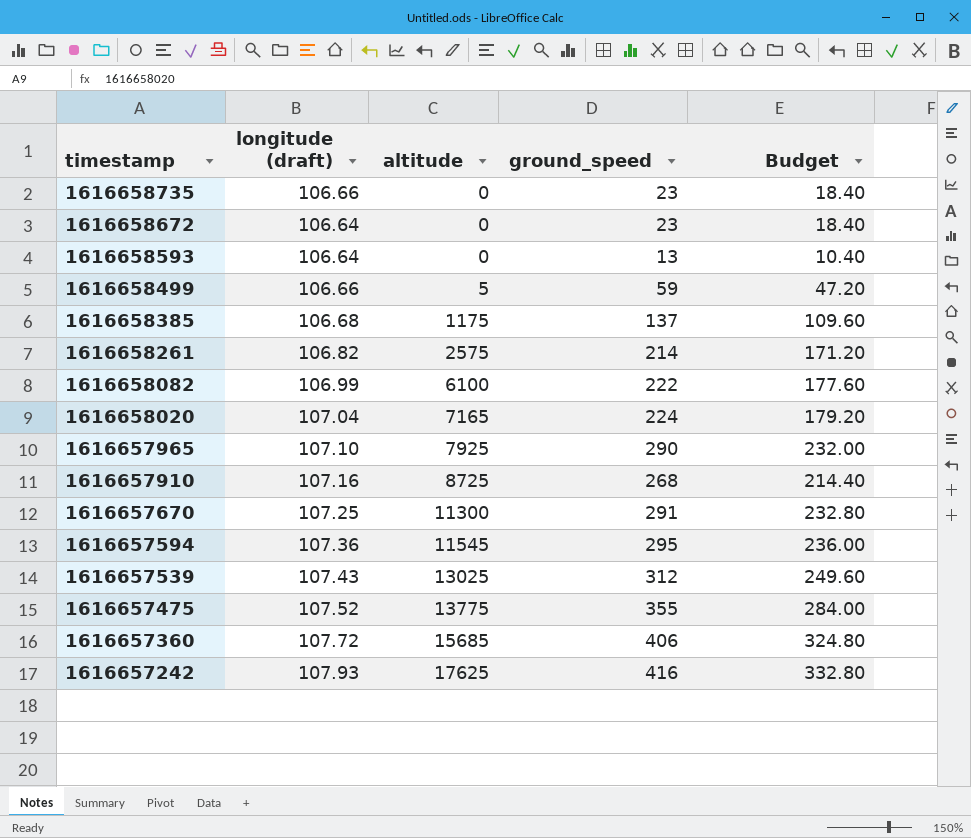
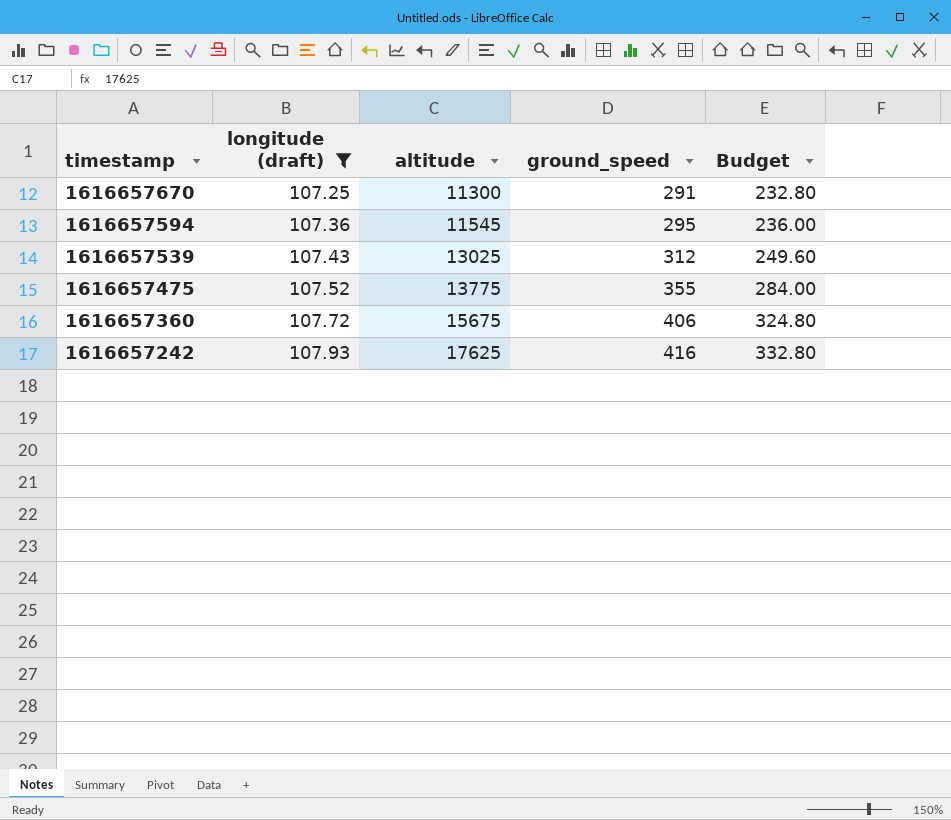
filter: none -> longitude (draft) >= 107.25
1616657360 | altitude: 15685 -> 15675

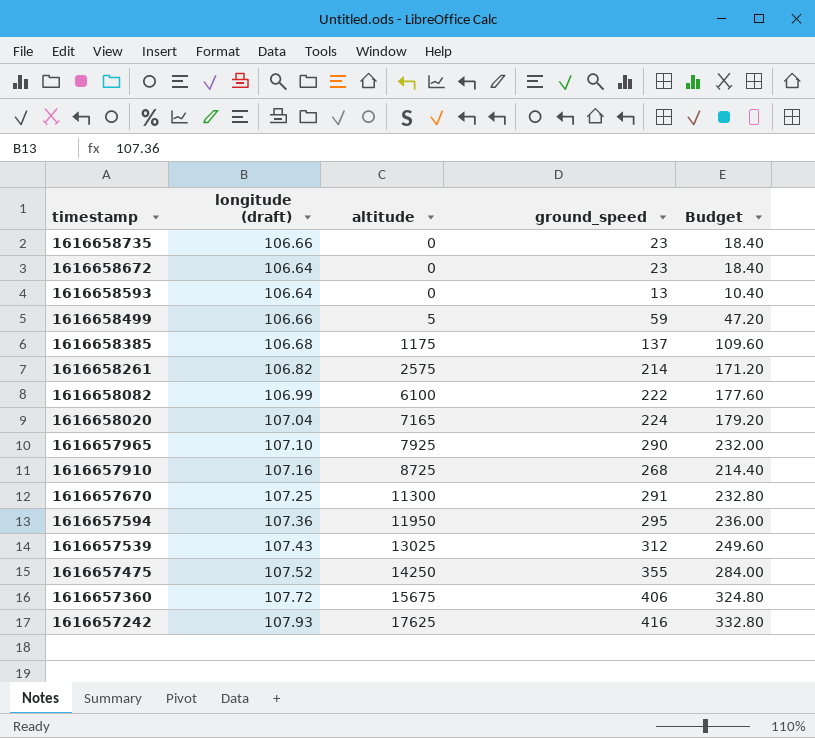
filter: longitude (draft) >= 107.25 -> none
1616657594 | altitude: 11545 -> 11950
1616657475 | altitude: 13775 -> 14250

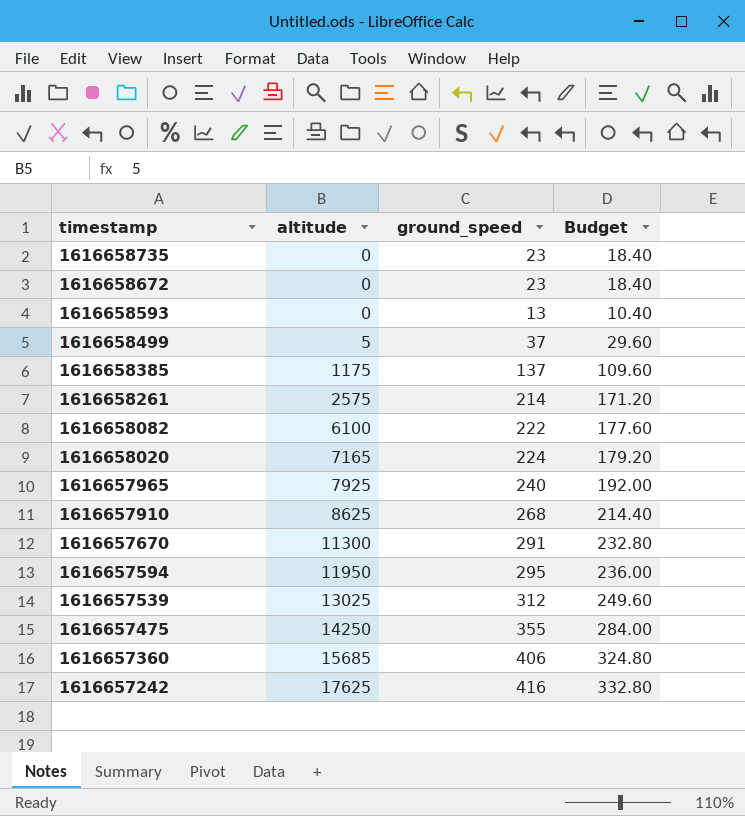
column longitude (draft) | position: 2 -> none
1616658499 | ground_speed: 59 -> 37
1616658499 | Budget: 47.20 -> 29.60
1616657965 | ground_speed: 290 -> 240
1616657965 | Budget: 232.00 -> 192.00
1616657910 | altitude: 8725 -> 8625
1616657360 | altitude: 15675 -> 15685

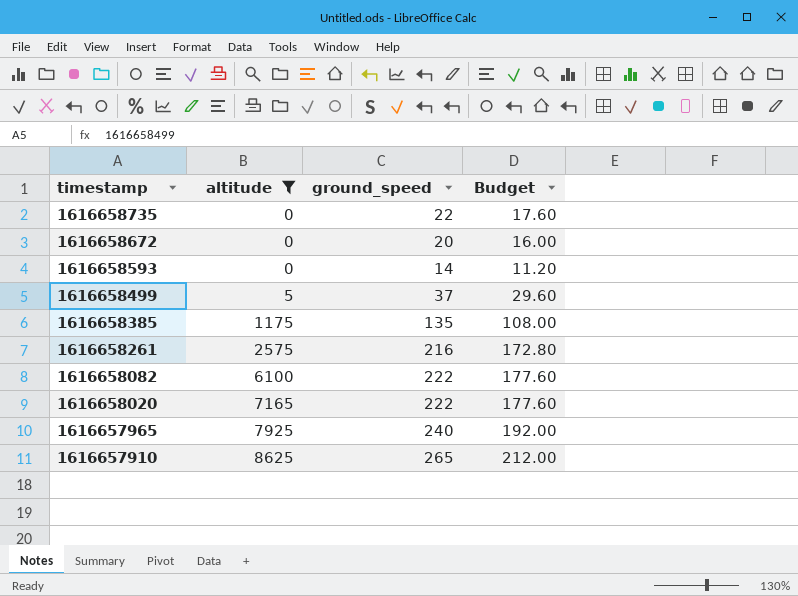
filter: none -> altitude <= 8625
1616658735 | ground_speed: 23 -> 22
1616658735 | Budget: 18.40 -> 17.60
1616658672 | ground_speed: 23 -> 20
1616658672 | Budget: 18.40 -> 16.00
1616658593 | ground_speed: 13 -> 14
1616658593 | Budget: 10.40 -> 11.20
1616658385 | ground_speed: 137 -> 135
1616658385 | Budget: 109.60 -> 108.00
1616658261 | ground_speed: 214 -> 216
1616658261 | Budget: 171.20 -> 172.80
1616658020 | ground_speed: 224 -> 222
1616658020 | Budget: 179.20 -> 177.60
1616657910 | ground_speed: 268 -> 265
1616657910 | Budget: 214.40 -> 212.00

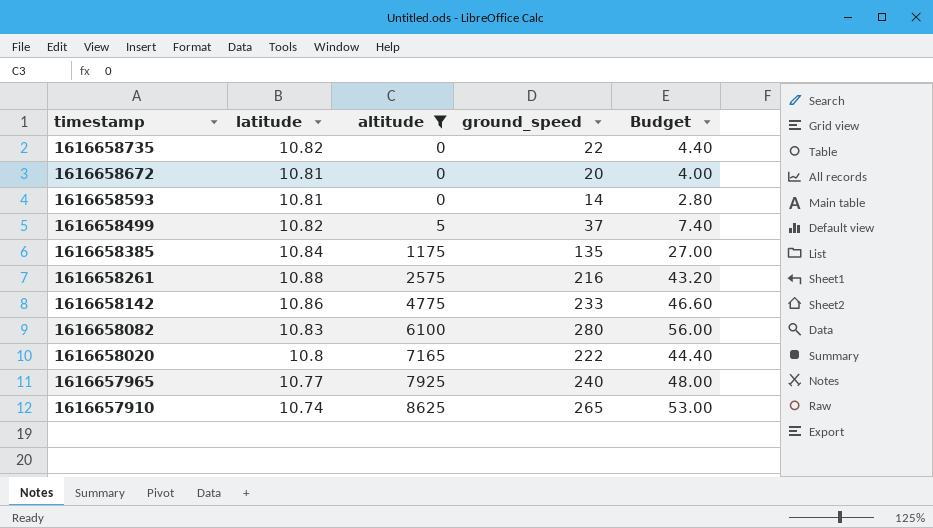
column latitude | position: none -> 2
column Budget | formula: [ground_speed] * 0.8 -> [ground_speed] * 0.2
row 1616658142: none -> 10.86 | 4775 | 233 | 46.60
1616658082 | ground_speed: 222 -> 280

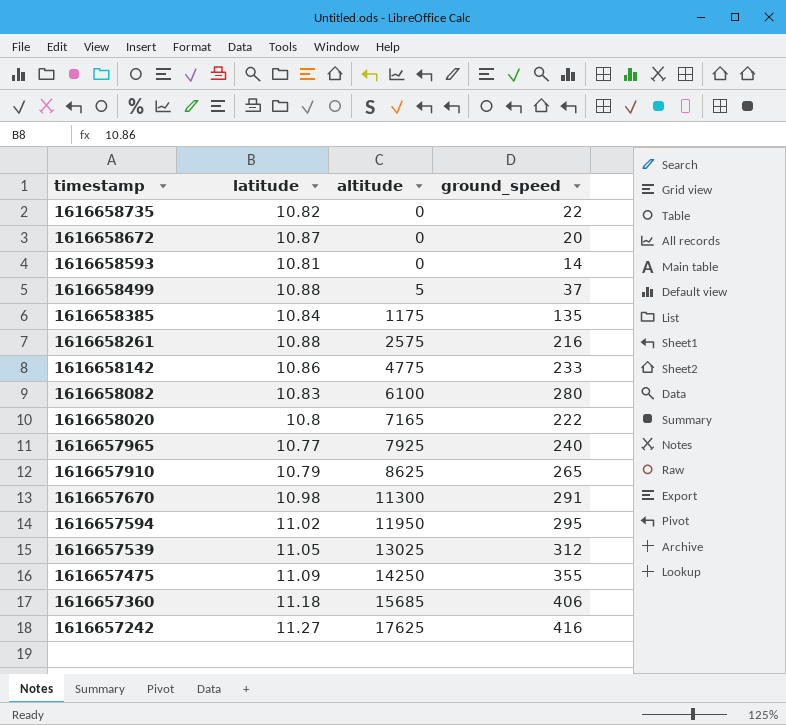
filter: altitude <= 8625 -> none
column Budget | formula: [ground_speed] * 0.2 -> none
1616658672 | latitude: 10.81 -> 10.87
1616658499 | latitude: 10.82 -> 10.88
1616657910 | latitude: 10.74 -> 10.79

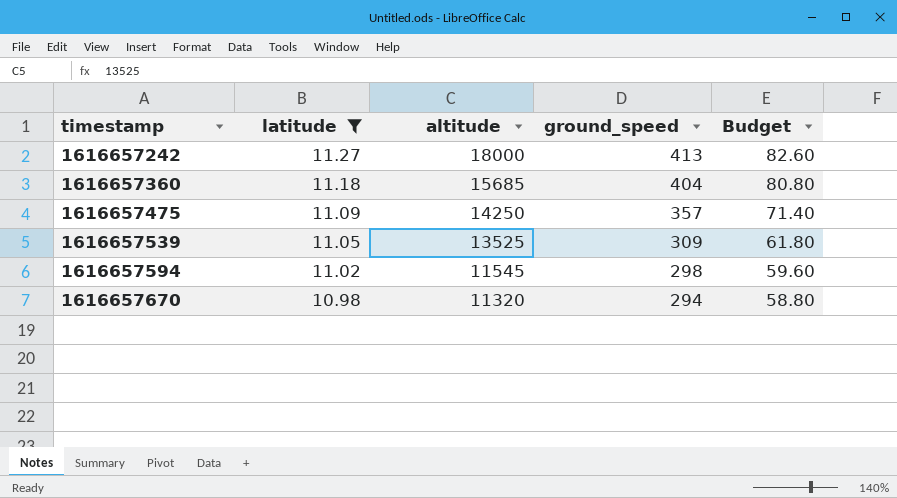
filter: none -> latitude >= 10.98
row order: timestamp descending -> timestamp ascending
column Budget | formula: none -> [ground_speed] * 0.2
1616657242 | altitude: 17625 -> 18000
1616657242 | ground_speed: 416 -> 413
1616657360 | ground_speed: 406 -> 404
1616657475 | ground_speed: 355 -> 357
1616657539 | altitude: 13025 -> 13525
1616657539 | ground_speed: 312 -> 309
1616657594 | altitude: 11950 -> 11545
1616657594 | ground_speed: 295 -> 298
1616657670 | altitude: 11300 -> 11320
1616657670 | ground_speed: 291 -> 294

